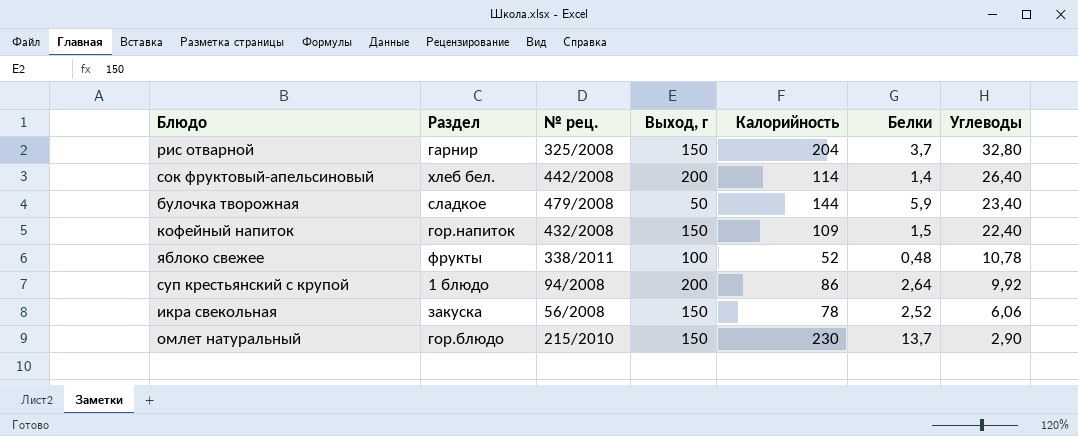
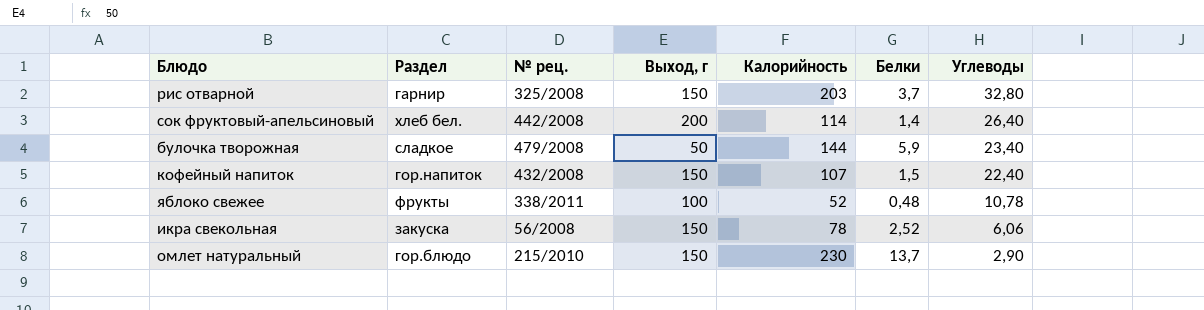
row суп крестьянский с крупой: 1 блюдо | 94/2008 | 200 | 86 | 2,64 | 9,92 -> none
рис отварной | Калорийность: 204 -> 203
кофейный напиток | Калорийность: 109 -> 107

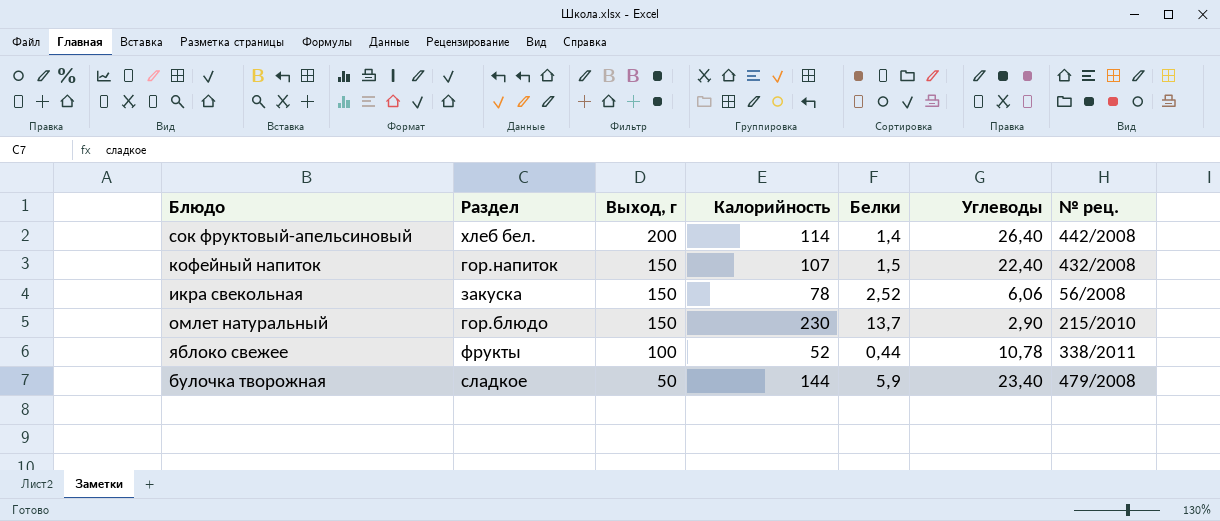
row order: Углеводы descending -> Выход, г descending
column № рец. | position: 3 -> 7
row рис отварной: гарнир | 325/2008 | 150 | 203 | 3,7 | 32,80 -> none
яблоко свежее | Белки: 0,48 -> 0,44

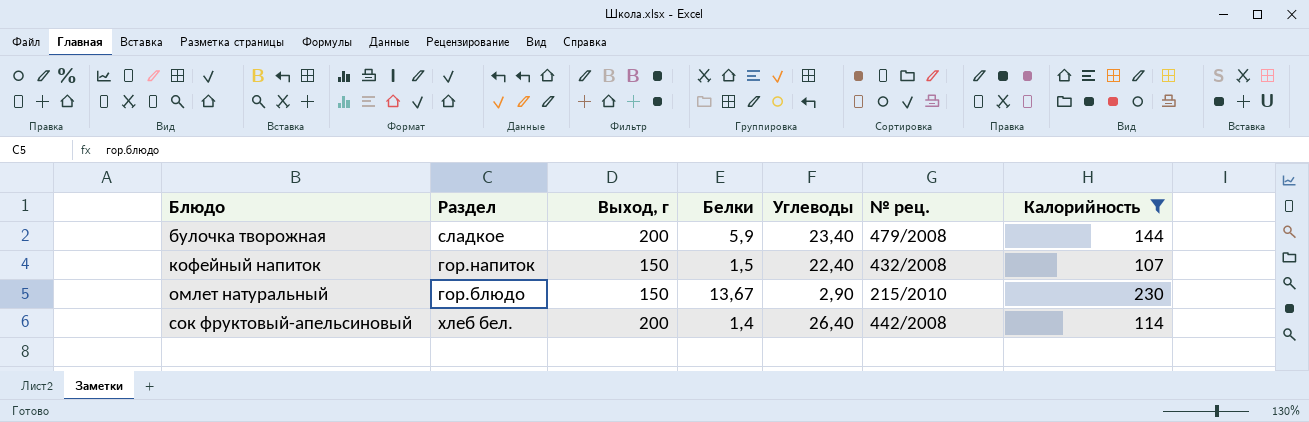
filter: none -> Калорийность >= 107
row order: Выход, г descending -> Блюдо ascending
column Калорийность | position: 4 -> 7
булочка творожная | Выход, г: 50 -> 200
омлет натуральный | Белки: 13,7 -> 13,67

